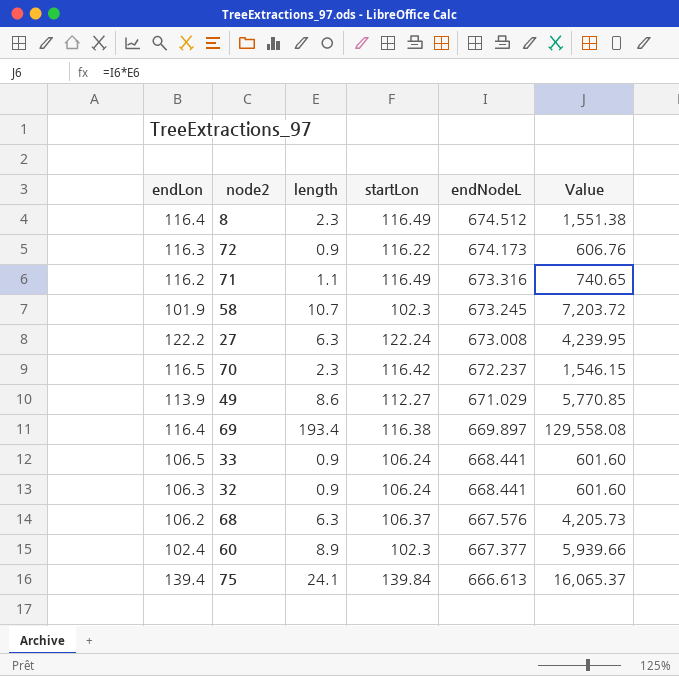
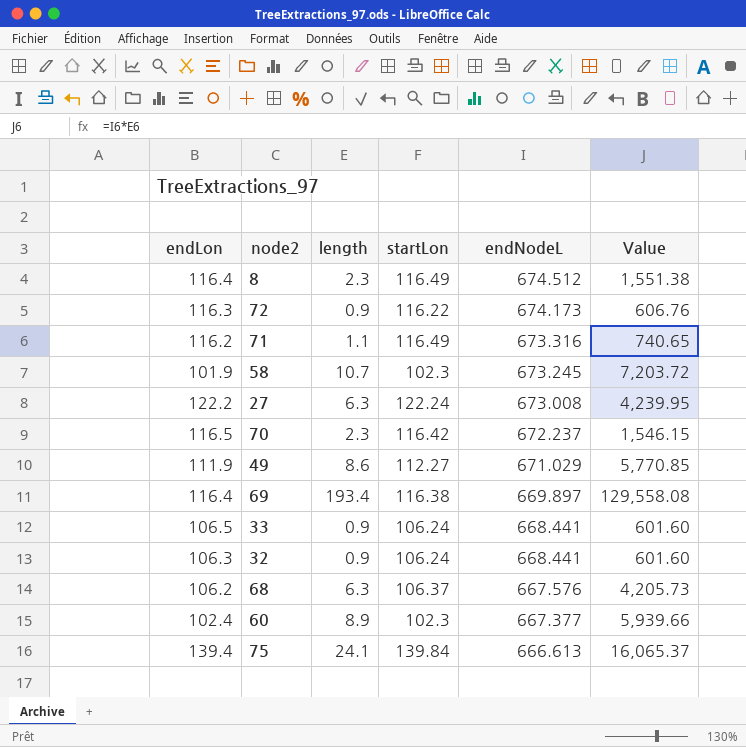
49 | endLon: 113.9 -> 111.9

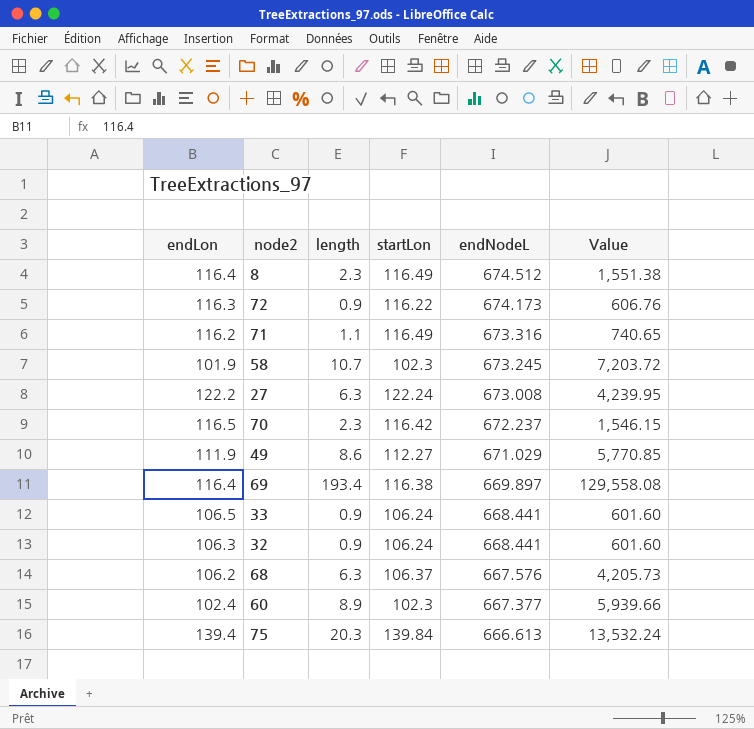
75 | length: 24.1 -> 20.3
75 | Value: 16,065.37 -> 13,532.24

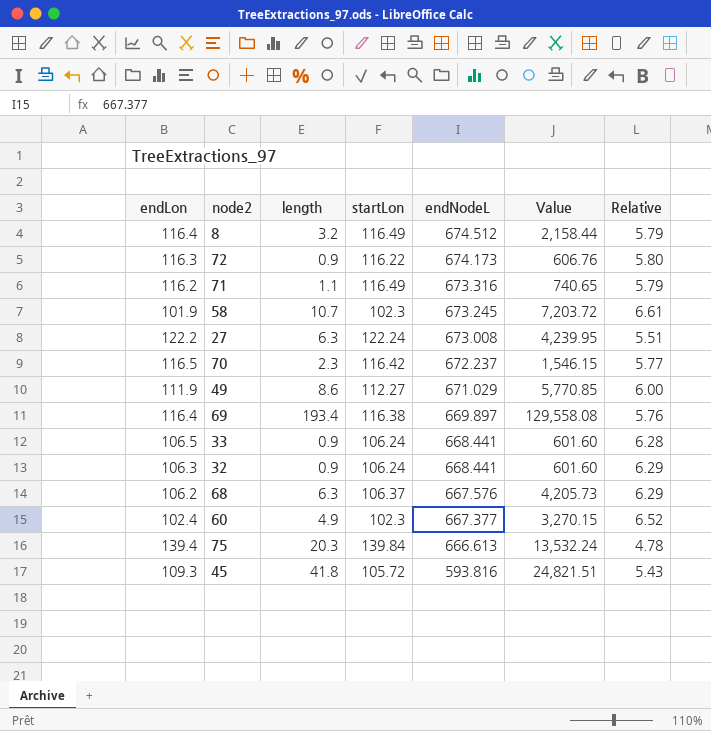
column Relative | formula: none -> [endNodeL] / [endLon]
8 | length: 2.3 -> 3.2
8 | Value: 1,551.38 -> 2,158.44
60 | length: 8.9 -> 4.9
60 | Value: 5,939.66 -> 3,270.15
row 45: none -> 109.3 | 41.8 | 105.72 | 593.816 | 24,821.51 | 5.43

